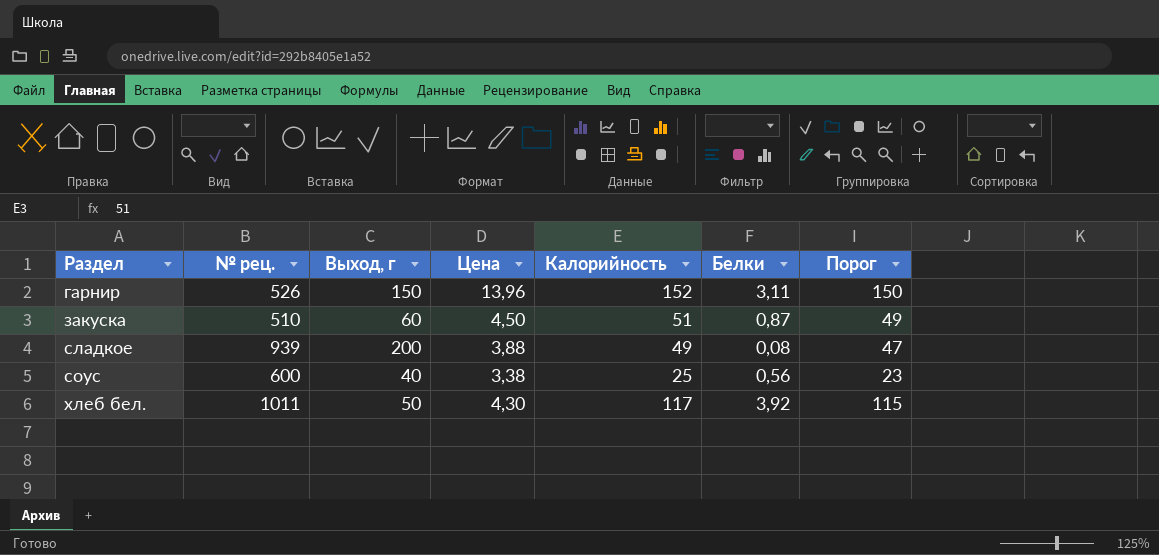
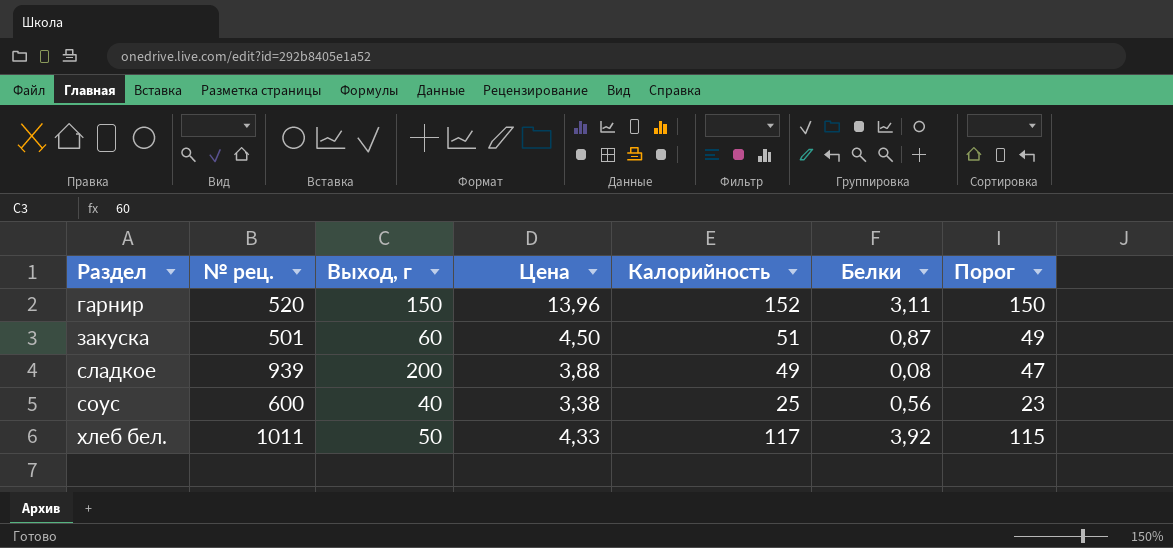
гарнир | № рец.: 526 -> 520
закуска | № рец.: 510 -> 501
хлеб бел. | Цена: 4,30 -> 4,33

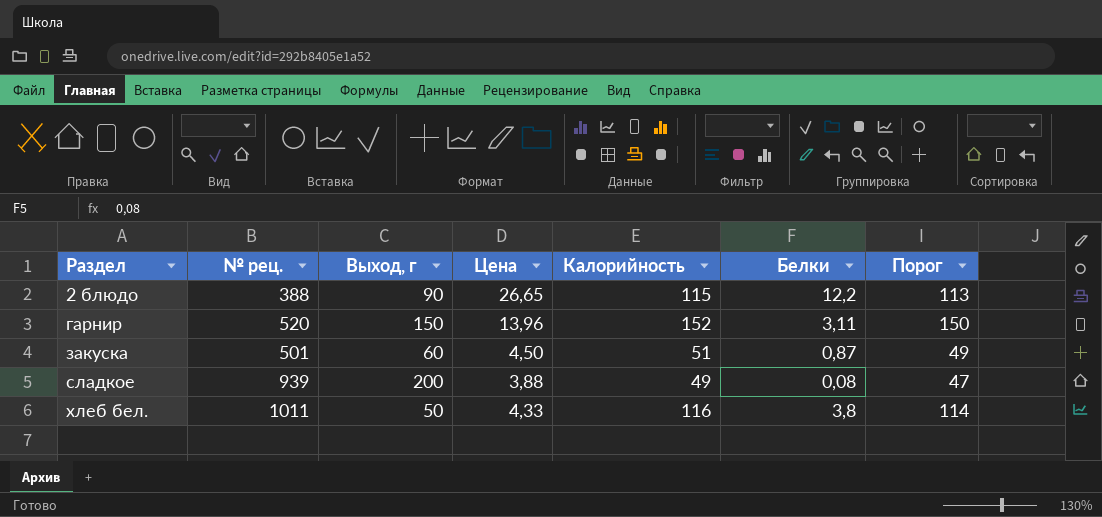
row соус: 600 | 40 | 3,38 | 25 | 0,56 | 23 -> none
row 2 блюдо: none -> 388 | 90 | 26,65 | 115 | 12,2 | 113
хлеб бел. | Калорийность: 117 -> 116
хлеб бел. | Белки: 3,92 -> 3,8
хлеб бел. | Порог: 115 -> 114

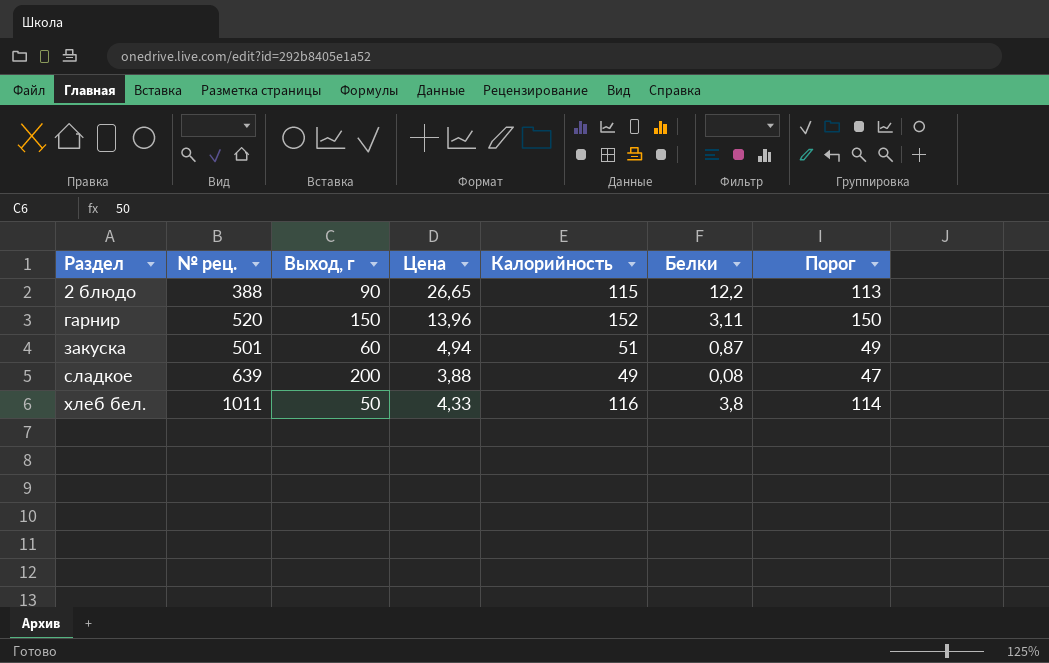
закуска | Цена: 4,50 -> 4,94
сладкое | № рец.: 939 -> 639

